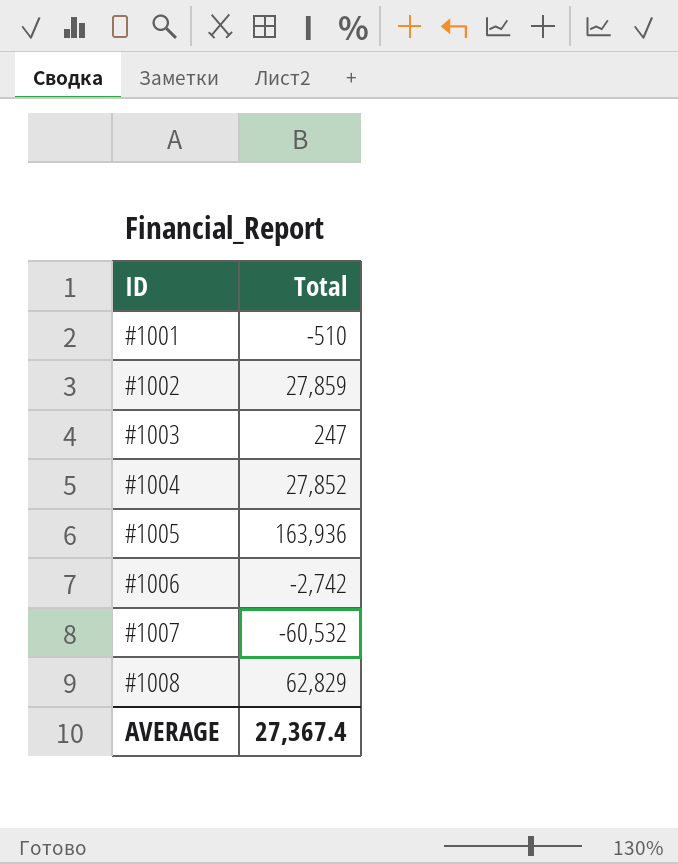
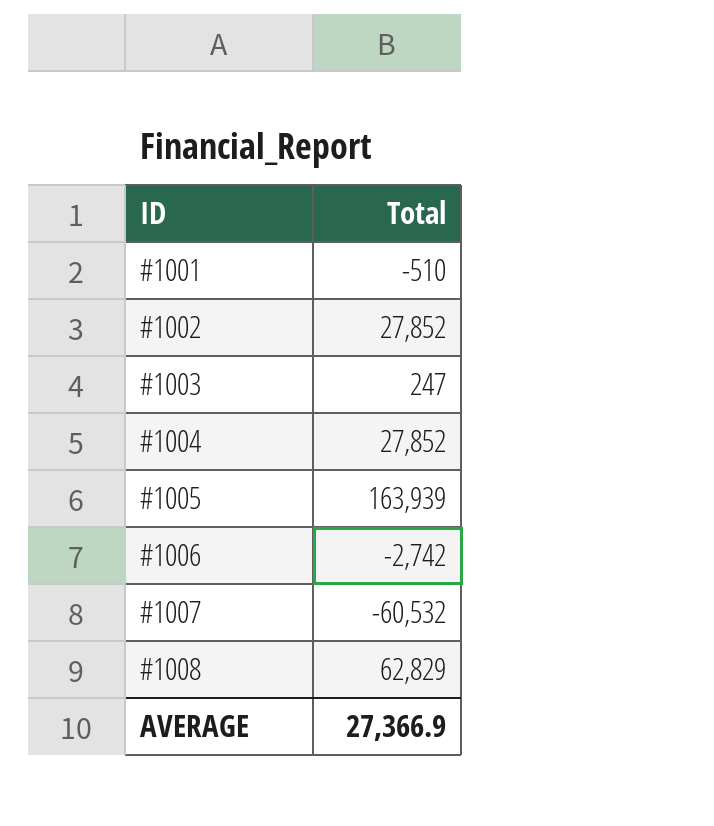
#1002 | Total: 27,859 -> 27,852
#1005 | Total: 163,936 -> 163,939
AVERAGE | Total: 27,367.4 -> 27,366.9

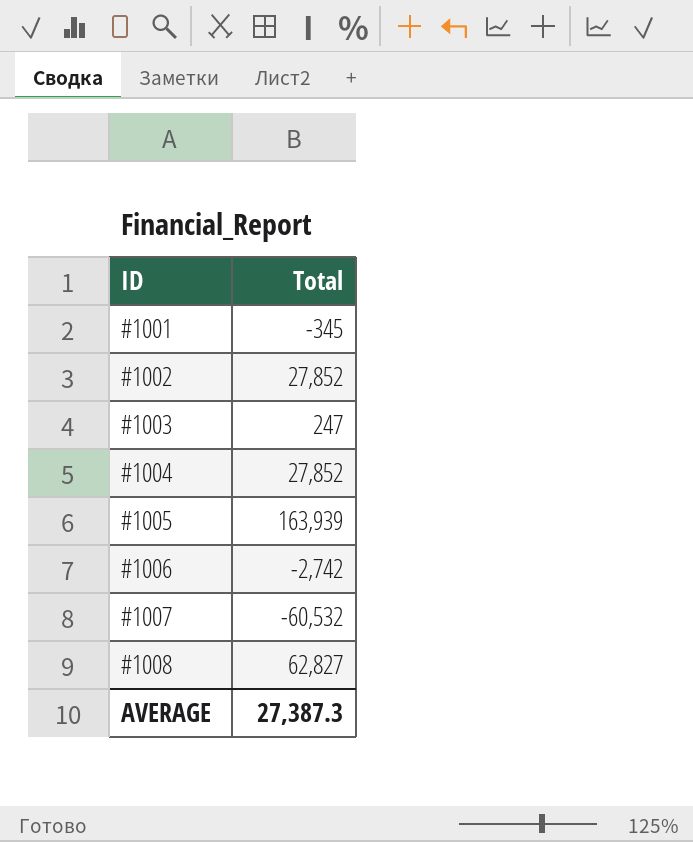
#1001 | Total: -510 -> -345
#1008 | Total: 62,829 -> 62,827
AVERAGE | Total: 27,366.9 -> 27,387.3

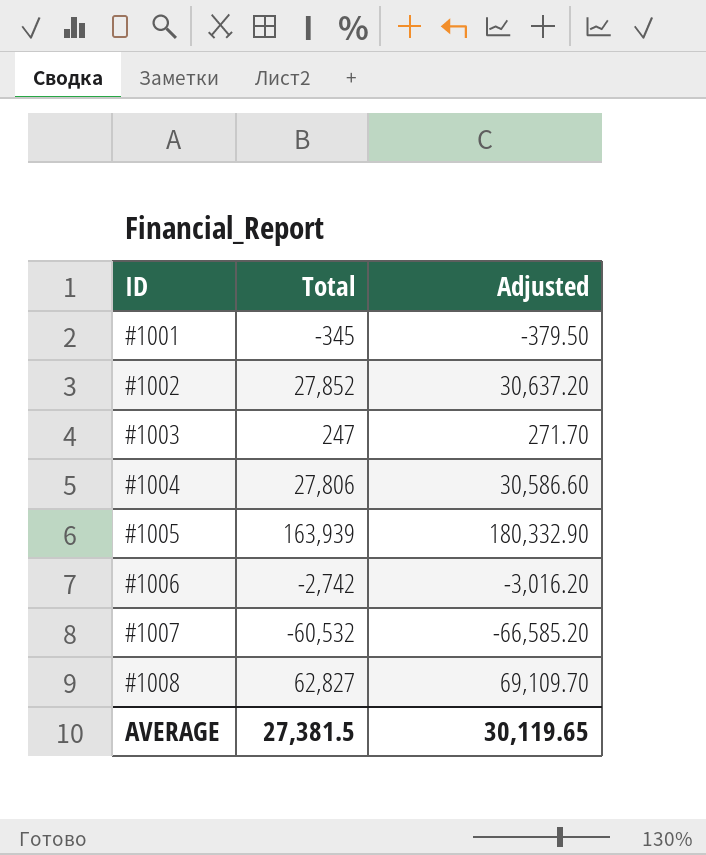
column Adjusted | formula: none -> [Total] * 1.1
#1004 | Total: 27,852 -> 27,806
AVERAGE | Total: 27,387.3 -> 27,381.5

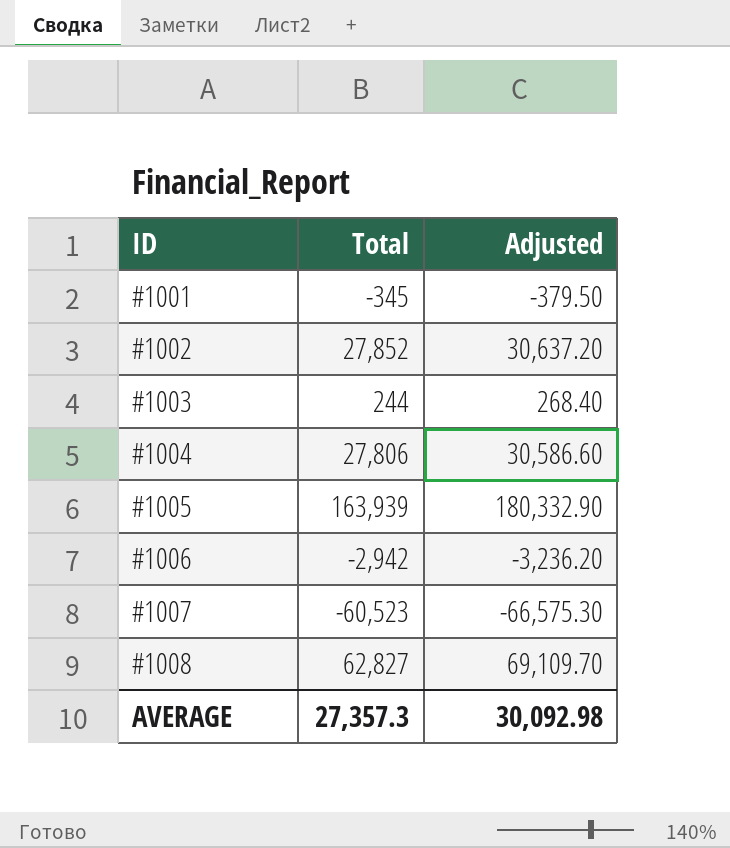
#1003 | Total: 247 -> 244
#1003 | Adjusted: 271.70 -> 268.40
#1006 | Total: -2,742 -> -2,942
#1006 | Adjusted: -3,016.20 -> -3,236.20
#1007 | Total: -60,532 -> -60,523
#1007 | Adjusted: -66,585.20 -> -66,575.30
AVERAGE | Total: 27,381.5 -> 27,357.3
AVERAGE | Adjusted: 30,119.65 -> 30,092.98

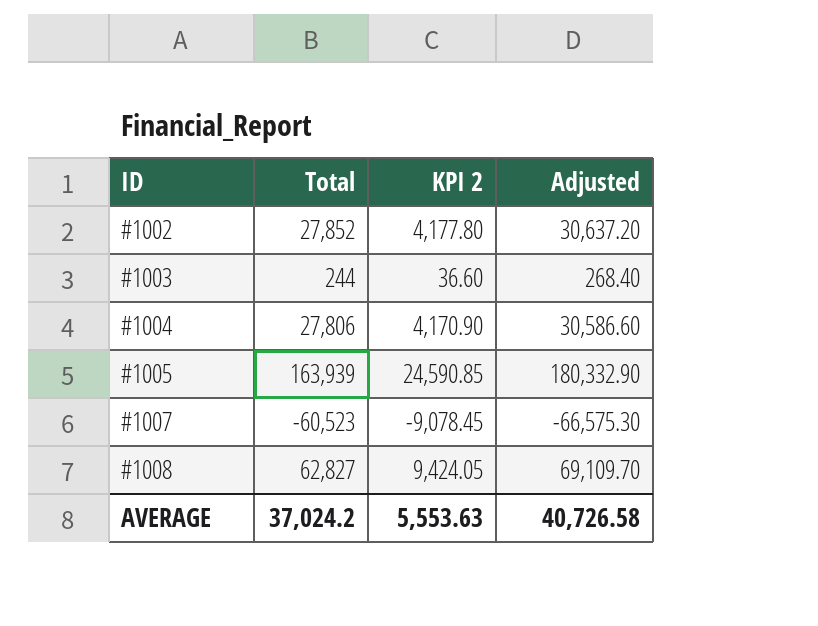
column KPI 2 | formula: none -> [Total] * 0.15
row #1001: -345 | -379.50 -> none
row #1006: -2,942 | -3,236.20 -> none
AVERAGE | Total: 27,357.3 -> 37,024.2
AVERAGE | Adjusted: 30,092.98 -> 40,726.58

